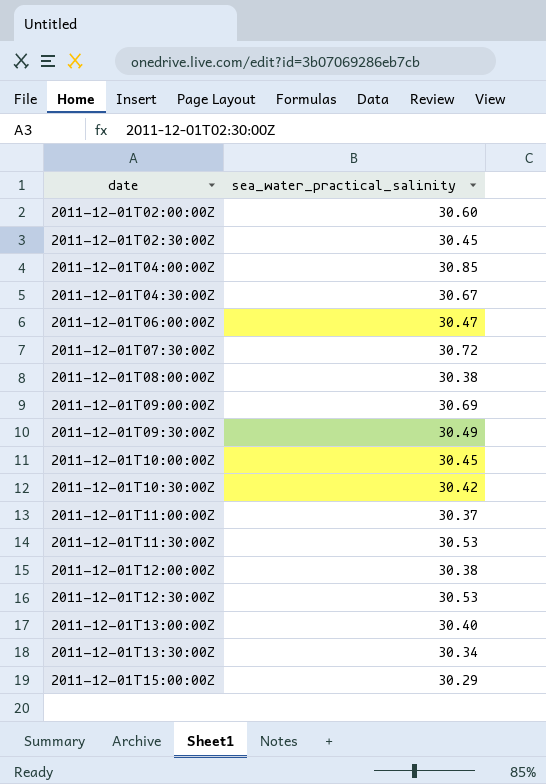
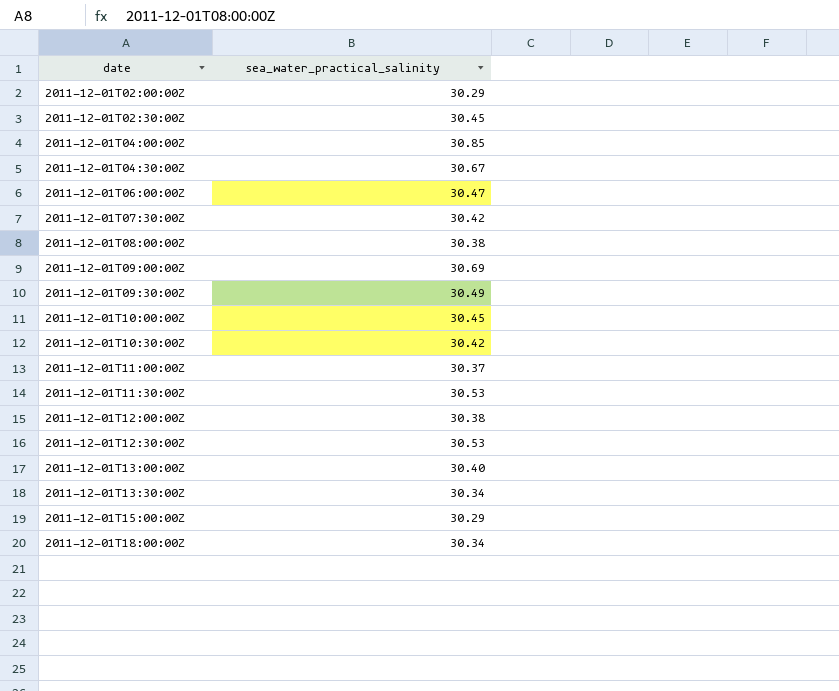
2011-12-01T02:00:00Z | sea_water_practical_salinity: 30.60 -> 30.29
2011-12-01T07:30:00Z | sea_water_practical_salinity: 30.72 -> 30.42
row 2011-12-01T18:00:00Z: none -> 30.34

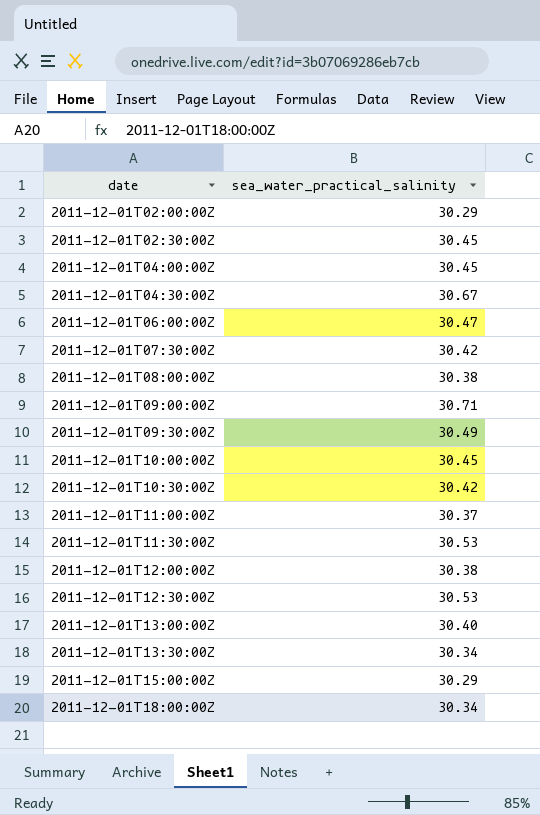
2011-12-01T04:00:00Z | sea_water_practical_salinity: 30.85 -> 30.45
2011-12-01T09:00:00Z | sea_water_practical_salinity: 30.69 -> 30.71

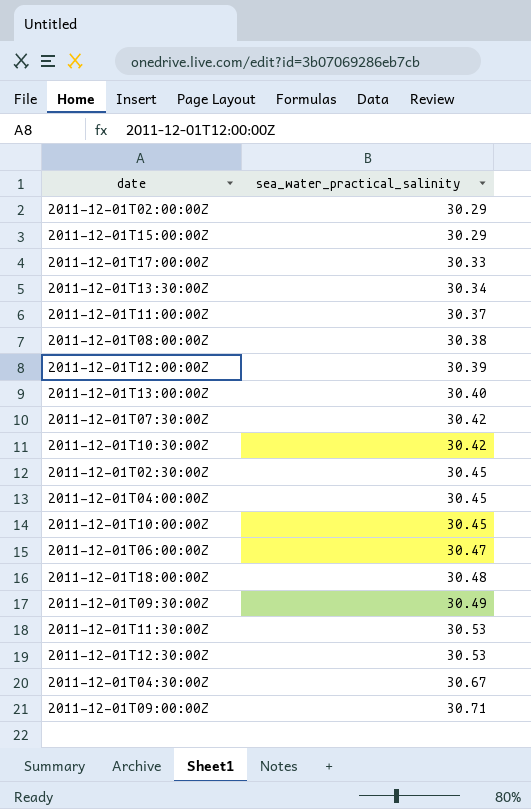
row order: date ascending -> sea_water_practical_salinity ascending
row 2011-12-01T17:00:00Z: none -> 30.33
2011-12-01T12:00:00Z | sea_water_practical_salinity: 30.38 -> 30.39
2011-12-01T18:00:00Z | sea_water_practical_salinity: 30.34 -> 30.48

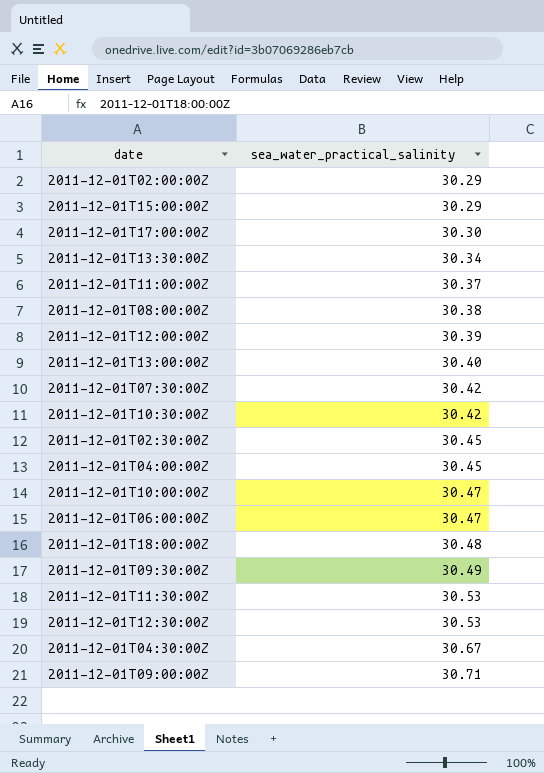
2011-12-01T17:00:00Z | sea_water_practical_salinity: 30.33 -> 30.30
2011-12-01T10:00:00Z | sea_water_practical_salinity: 30.45 -> 30.47

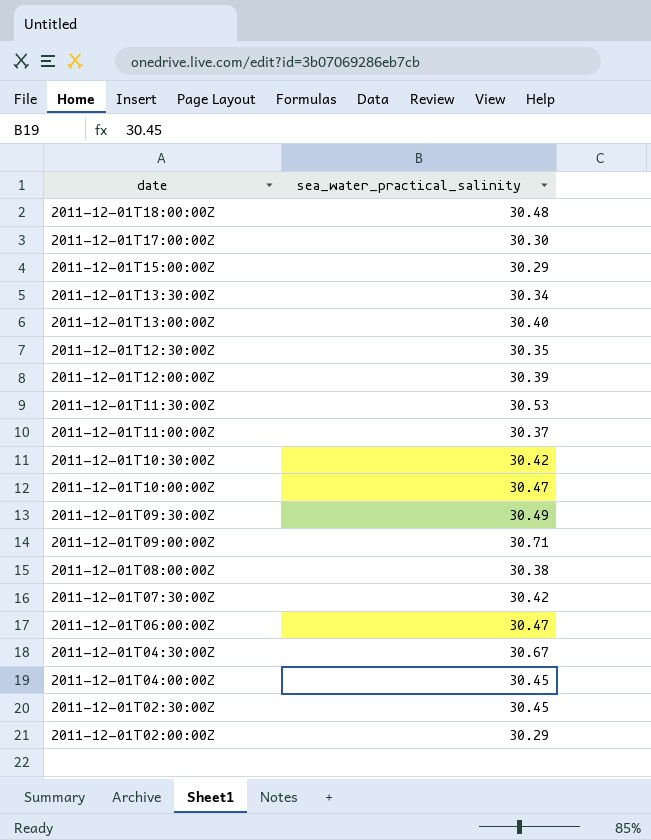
row order: sea_water_practical_salinity ascending -> date descending
2011-12-01T12:30:00Z | sea_water_practical_salinity: 30.53 -> 30.35

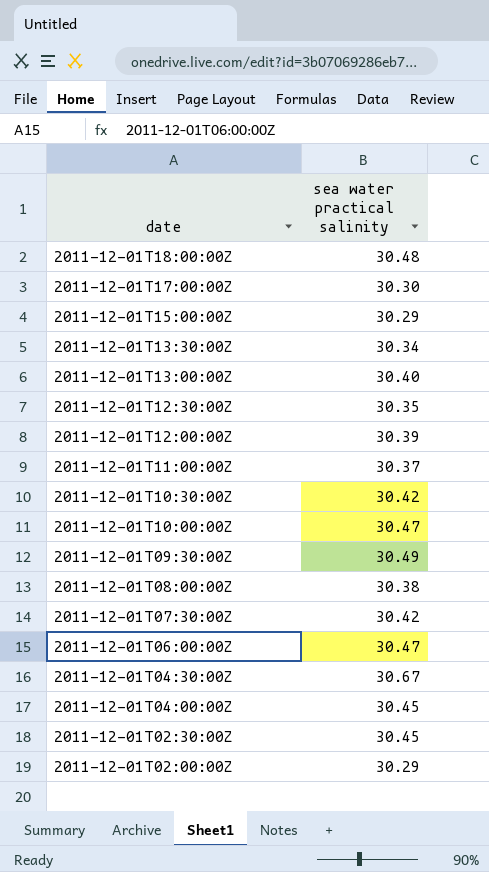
column name: sea_water_practical_salinity -> sea water practical salinity
row 2011-12-01T11:30:00Z: 30.53 -> none
row 2011-12-01T09:00:00Z: 30.71 -> none

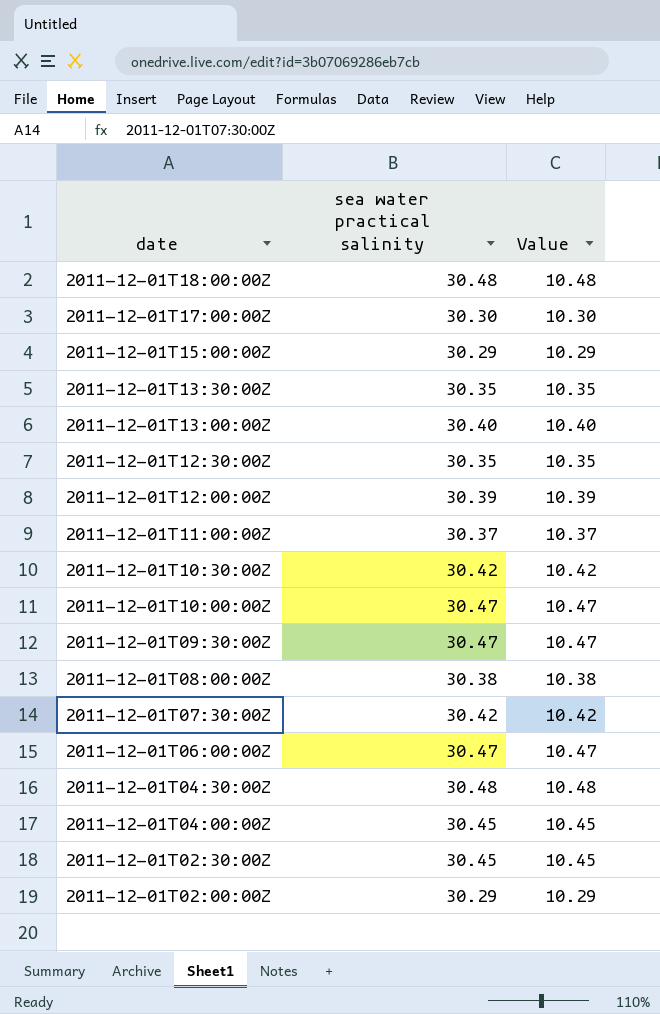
column Value | formula: none -> [sea water practical salinity] - 20
2011-12-01T13:30:00Z | sea water practical salinity: 30.34 -> 30.35
2011-12-01T09:30:00Z | sea water practical salinity: 30.49 -> 30.47
2011-12-01T04:30:00Z | sea water practical salinity: 30.67 -> 30.48

